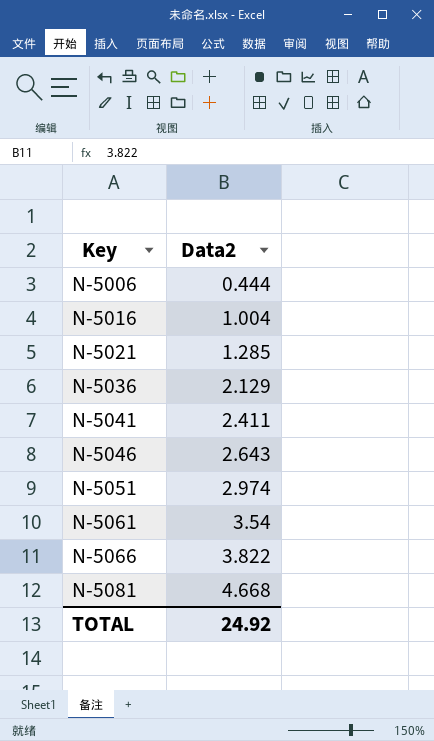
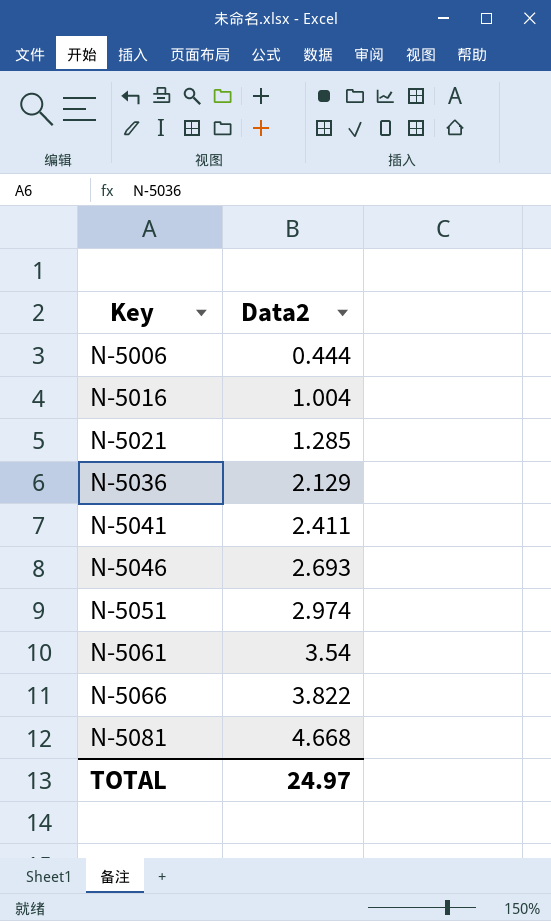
N-5046 | Data2: 2.643 -> 2.693
TOTAL | Data2: 24.92 -> 24.97

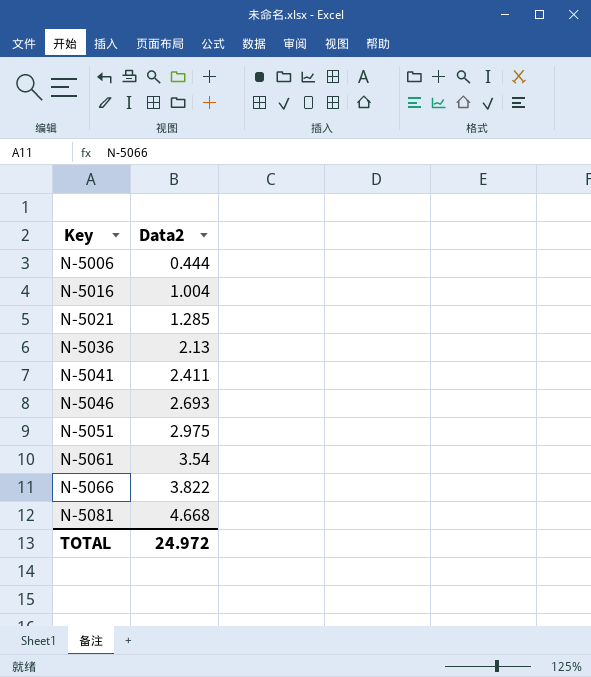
N-5036 | Data2: 2.129 -> 2.13
N-5051 | Data2: 2.974 -> 2.975
TOTAL | Data2: 24.97 -> 24.972

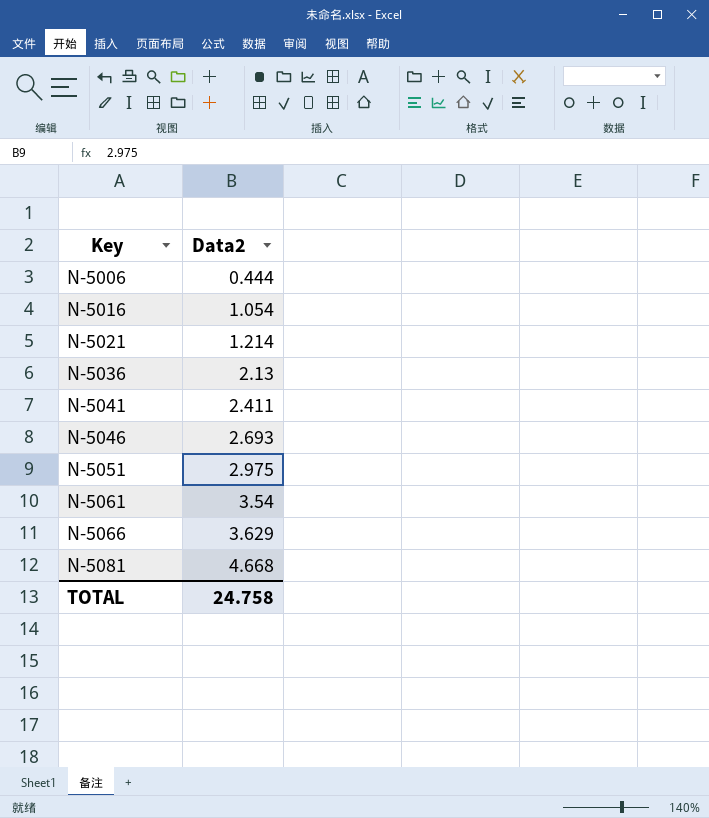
N-5016 | Data2: 1.004 -> 1.054
N-5021 | Data2: 1.285 -> 1.214
N-5066 | Data2: 3.822 -> 3.629
TOTAL | Data2: 24.972 -> 24.758

